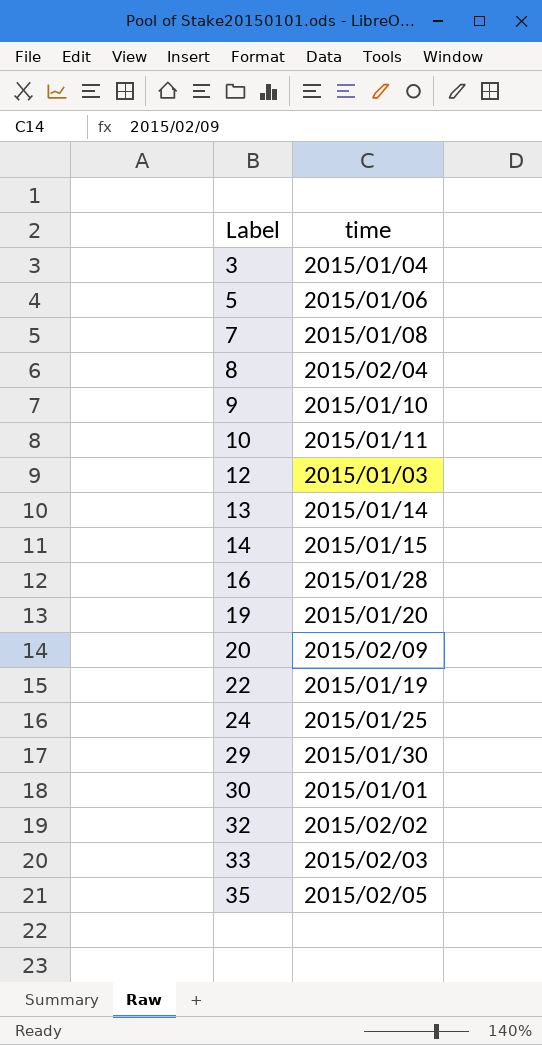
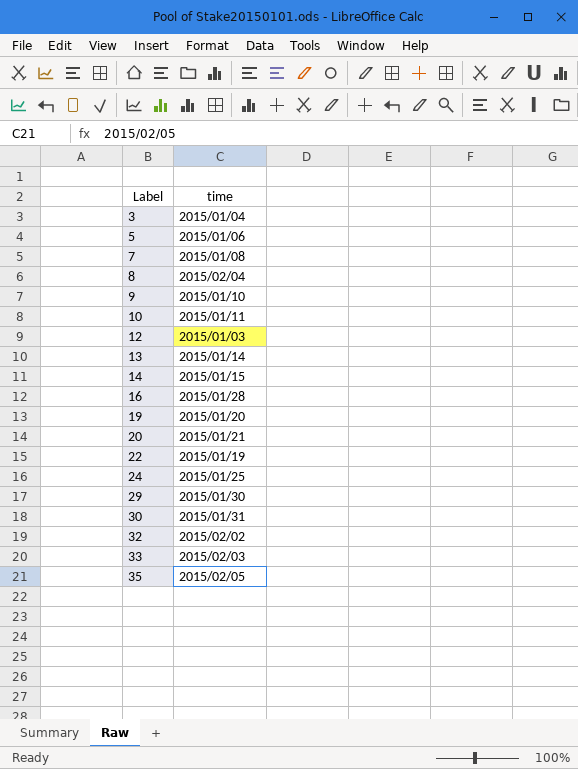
20 | time: 2015/02/09 -> 2015/01/21
30 | time: 2015/01/01 -> 2015/01/31

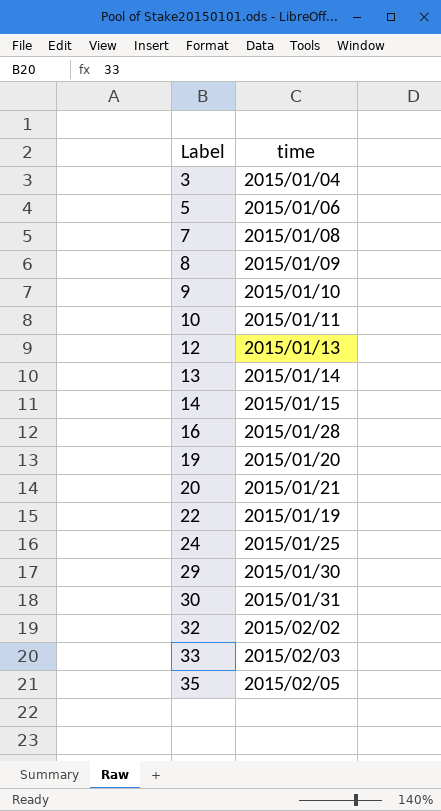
8 | time: 2015/02/04 -> 2015/01/09
12 | time: 2015/01/03 -> 2015/01/13

